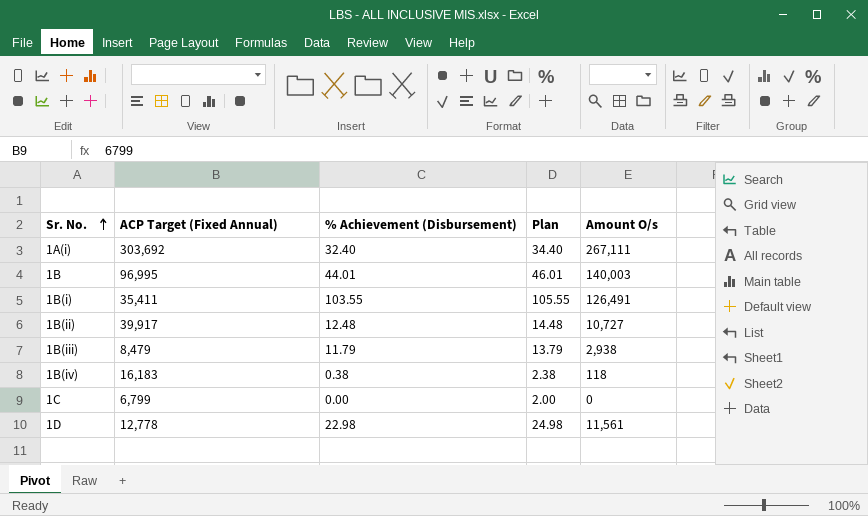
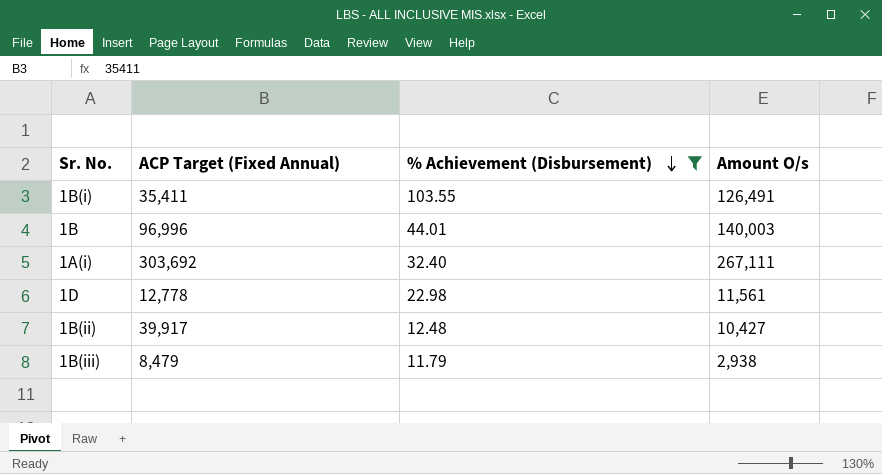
filter: none -> % Achievement (Disbursement) >= 11.79
row order: Sr. No. ascending -> % Achievement (Disbursement) descending
column Plan | formula: [% Achievement (Disbursement)] + 2 -> none
1B | ACP Target (Fixed Annual): 96,995 -> 96,996
1B(ii) | Amount O/s: 10,727 -> 10,427

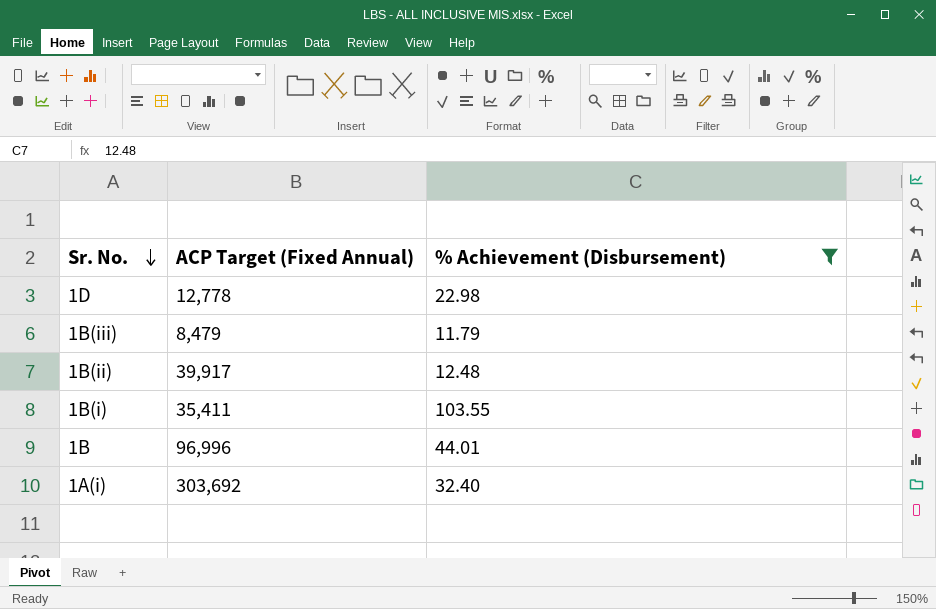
row order: % Achievement (Disbursement) descending -> Sr. No. descending
column Amount O/s | position: 4 -> none

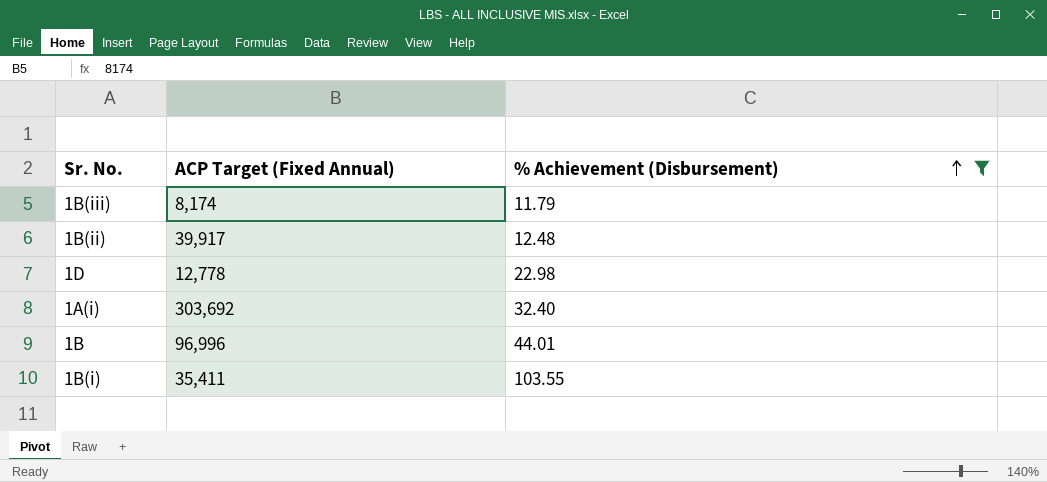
row order: Sr. No. descending -> % Achievement (Disbursement) ascending
1B(iii) | ACP Target (Fixed Annual): 8,479 -> 8,174

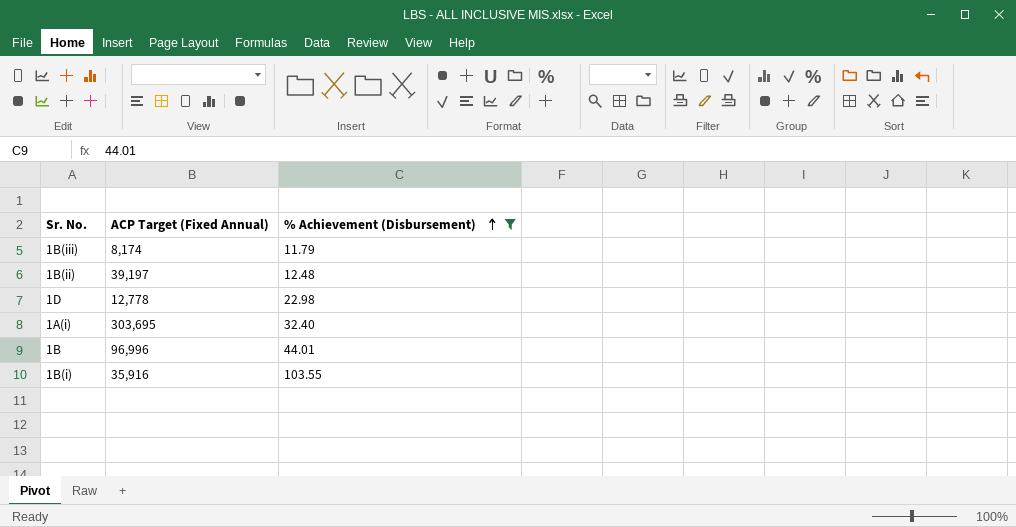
1B(ii) | ACP Target (Fixed Annual): 39,917 -> 39,197
1A(i) | ACP Target (Fixed Annual): 303,692 -> 303,695
1B(i) | ACP Target (Fixed Annual): 35,411 -> 35,916

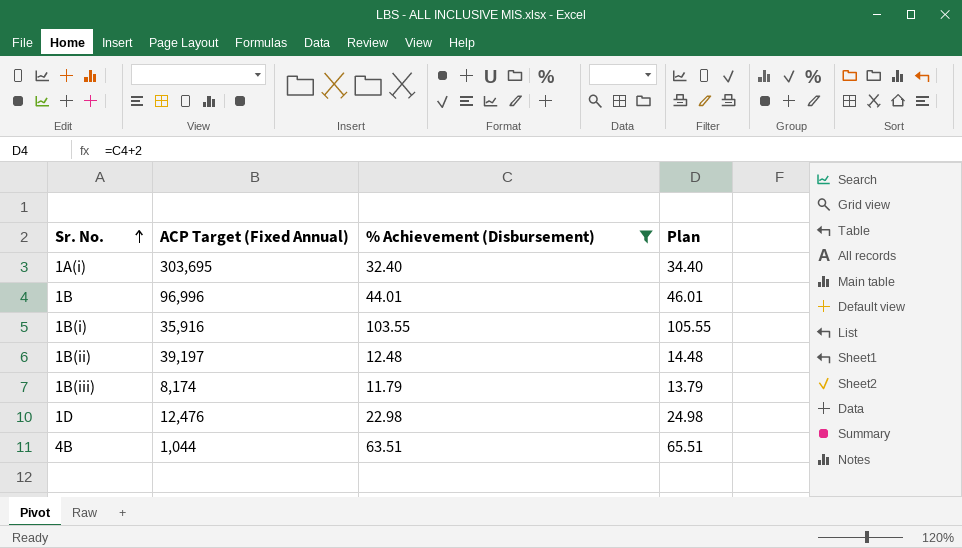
row order: % Achievement (Disbursement) ascending -> Sr. No. ascending
column Plan | formula: none -> [% Achievement (Disbursement)] + 2
1D | ACP Target (Fixed Annual): 12,778 -> 12,476
row 4B: none -> 1,044 | 63.51 | 65.51

